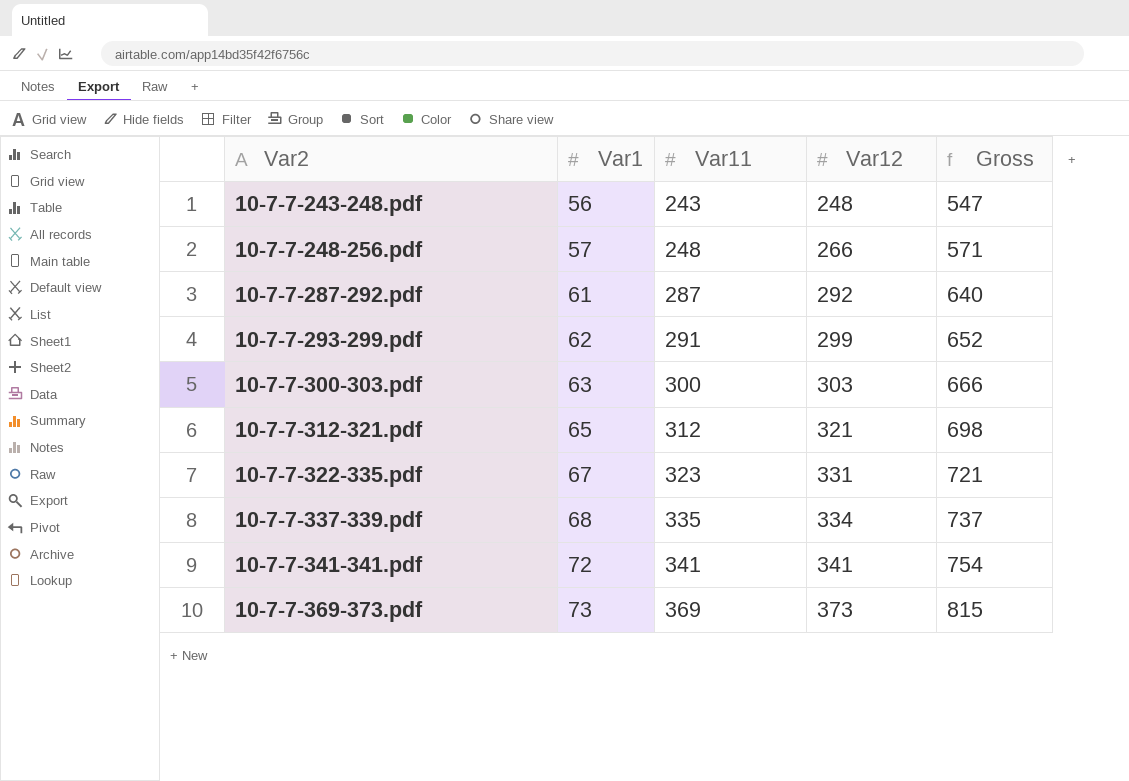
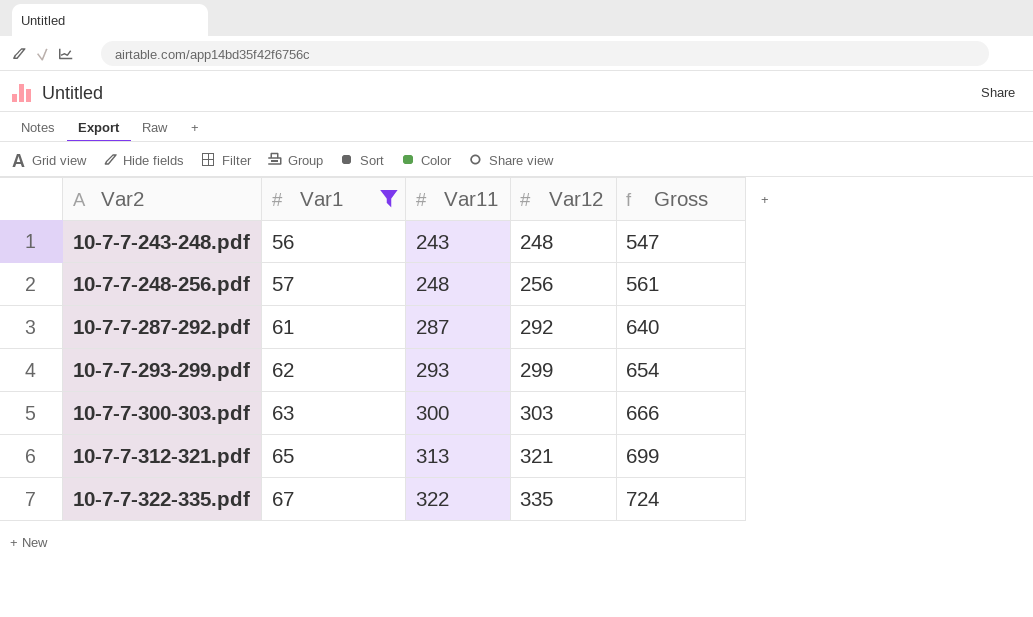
filter: none -> Var1 <= 67
10-7-7-248-256.pdf | Var12: 266 -> 256
10-7-7-248-256.pdf | Gross: 571 -> 561
10-7-7-293-299.pdf | Var11: 291 -> 293
10-7-7-293-299.pdf | Gross: 652 -> 654
10-7-7-312-321.pdf | Var11: 312 -> 313
10-7-7-312-321.pdf | Gross: 698 -> 699
10-7-7-322-335.pdf | Var11: 323 -> 322
10-7-7-322-335.pdf | Var12: 331 -> 335
10-7-7-322-335.pdf | Gross: 721 -> 724

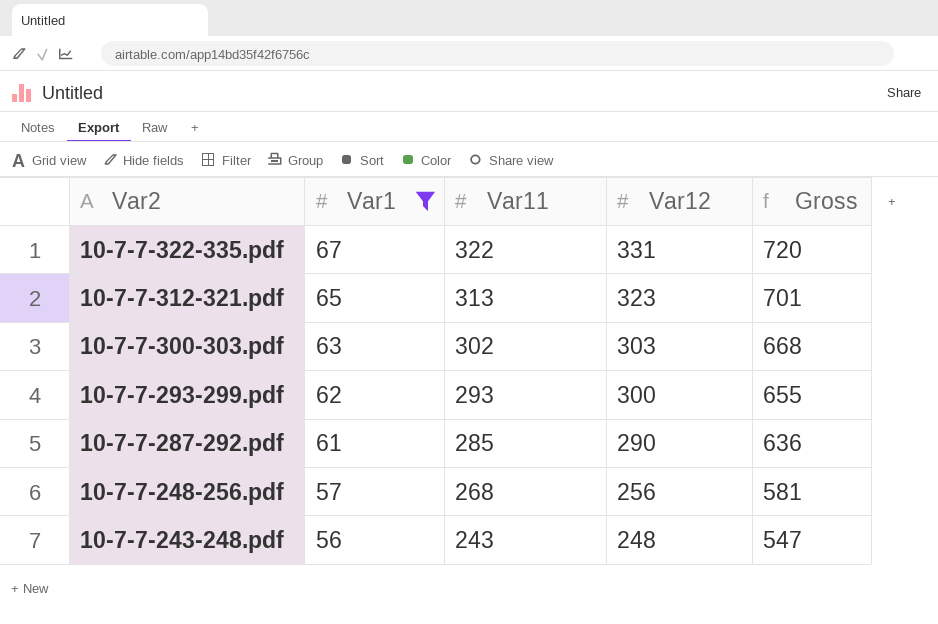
row order: Var2 ascending -> Var2 descending
10-7-7-322-335.pdf | Var12: 335 -> 331
10-7-7-322-335.pdf | Gross: 724 -> 720
10-7-7-312-321.pdf | Var12: 321 -> 323
10-7-7-312-321.pdf | Gross: 699 -> 701
10-7-7-300-303.pdf | Var11: 300 -> 302
10-7-7-300-303.pdf | Gross: 666 -> 668
10-7-7-293-299.pdf | Var12: 299 -> 300
10-7-7-293-299.pdf | Gross: 654 -> 655
10-7-7-287-292.pdf | Var11: 287 -> 285
10-7-7-287-292.pdf | Var12: 292 -> 290
10-7-7-287-292.pdf | Gross: 640 -> 636
10-7-7-248-256.pdf | Var11: 248 -> 268
10-7-7-248-256.pdf | Gross: 561 -> 581

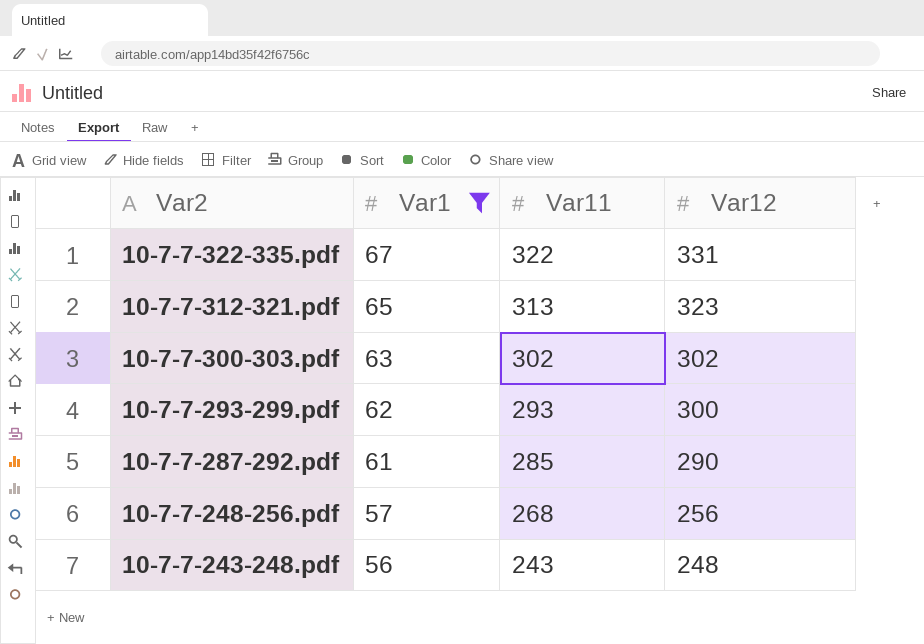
column Gross | formula: [Var1] + [Var11] + [Var12] -> none
10-7-7-300-303.pdf | Var12: 303 -> 302

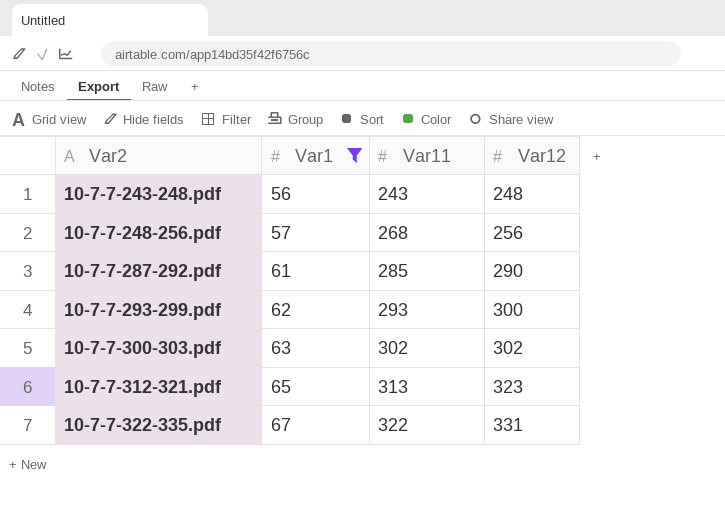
row order: Var2 descending -> Var2 ascending

